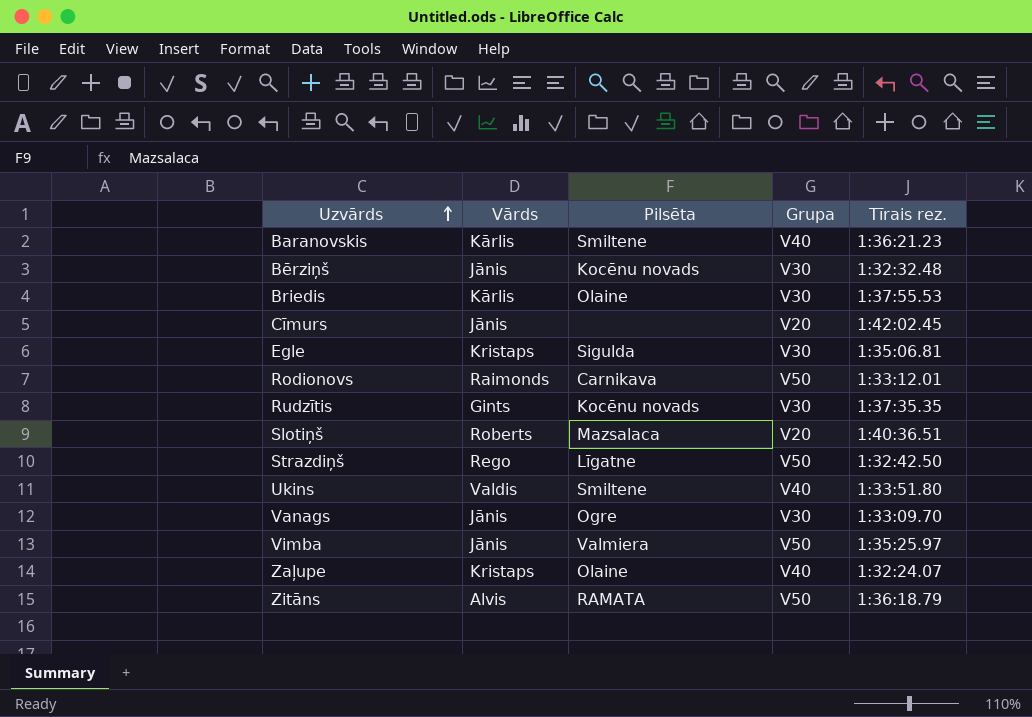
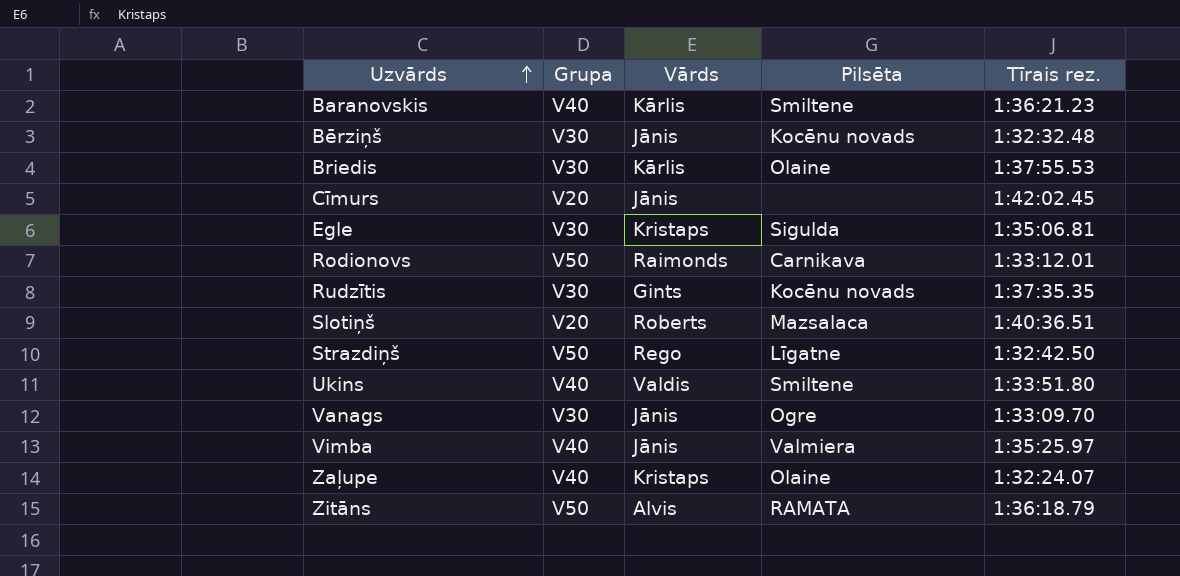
column Grupa | position: 4 -> 2
Vimba | Grupa: V50 -> V40

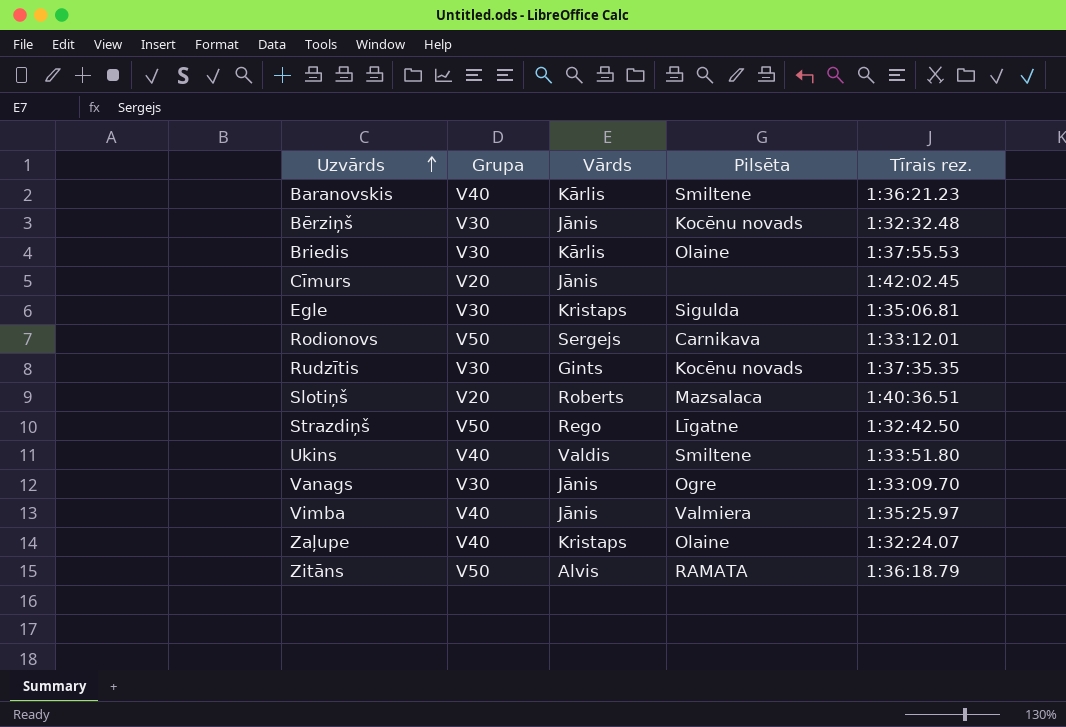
Rodionovs | Vārds: Raimonds -> Sergejs

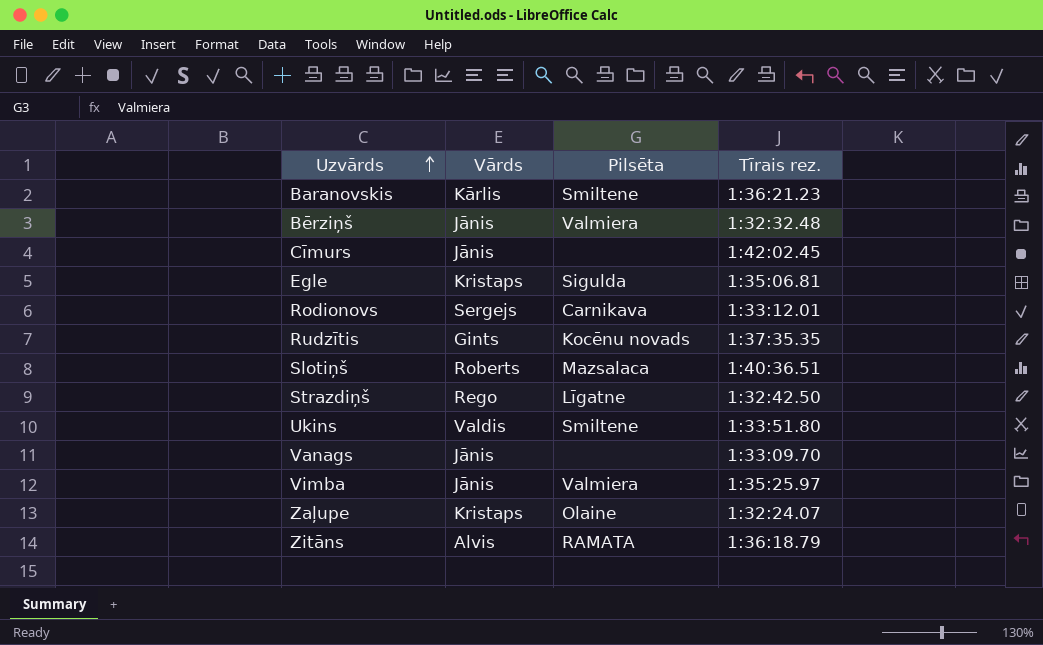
column Grupa | position: 2 -> none
row Briedis: V30 | Kārlis | Olaine | 1:37:55.53 -> none
Bērziņš | Pilsēta: Kocēnu novads -> Valmiera
Vanags | Pilsēta: Ogre -> none

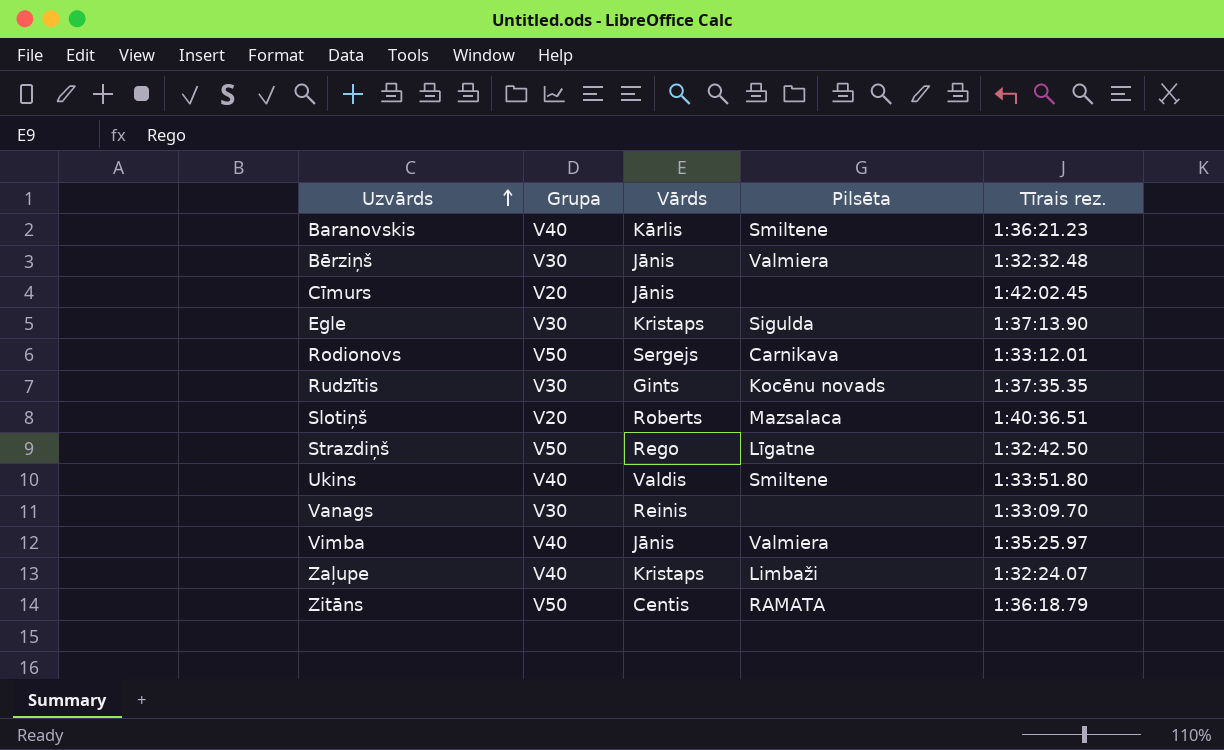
column Grupa | position: none -> 2
Egle | Tīrais rez.: 1:35:06.81 -> 1:37:13.90
Vanags | Vārds: Jānis -> Reinis
Zaļupe | Pilsēta: Olaine -> Limbaži
Zitāns | Vārds: Alvis -> Centis

